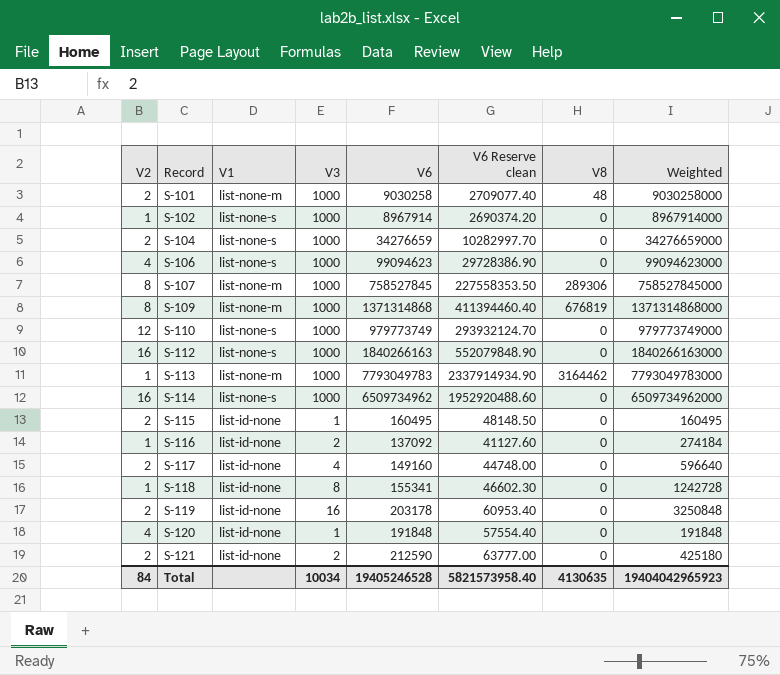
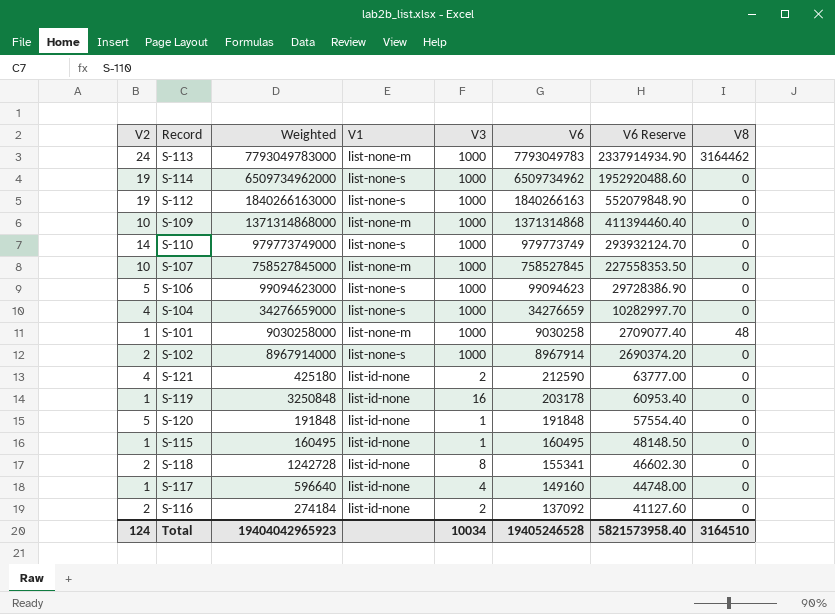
row order: Record ascending -> V6 descending
column Weighted | position: 8 -> 3
column name: V6 Reserve clean -> V6 Reserve
S-113 | V2: 1 -> 24
S-114 | V2: 16 -> 19
S-112 | V2: 16 -> 19
S-109 | V2: 8 -> 10
S-109 | V8: 676819 -> 0
S-110 | V2: 12 -> 14
S-107 | V2: 8 -> 10
S-107 | V8: 289306 -> 0
S-106 | V2: 4 -> 5
S-104 | V2: 2 -> 4
S-101 | V2: 2 -> 1
S-102 | V2: 1 -> 2
S-121 | V2: 2 -> 4
S-119 | V2: 2 -> 1
S-120 | V2: 4 -> 5
S-115 | V2: 2 -> 1
S-118 | V2: 1 -> 2
S-117 | V2: 2 -> 1
S-116 | V2: 1 -> 2
Total | V2: 84 -> 124
Total | V8: 4130635 -> 3164510

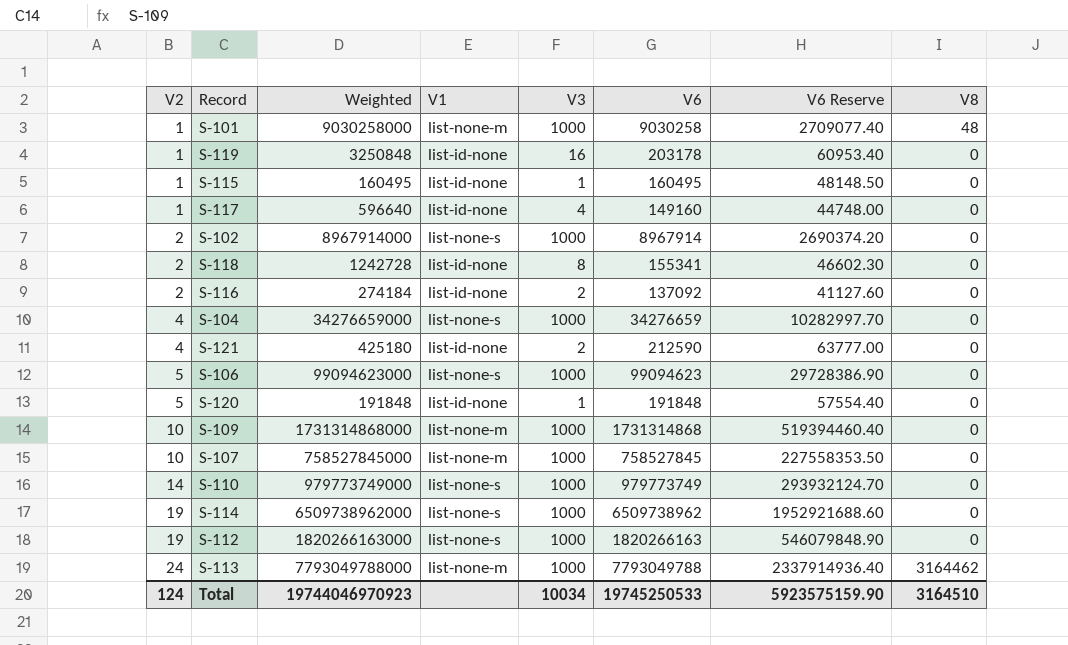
row order: V6 descending -> V2 ascending
S-109 | Weighted: 1371314868000 -> 1731314868000
S-109 | V6: 1371314868 -> 1731314868
S-109 | V6 Reserve: 411394460.40 -> 519394460.40
S-114 | Weighted: 6509734962000 -> 6509738962000
S-114 | V6: 6509734962 -> 6509738962
S-114 | V6 Reserve: 1952920488.60 -> 1952921688.60
S-112 | Weighted: 1840266163000 -> 1820266163000
S-112 | V6: 1840266163 -> 1820266163
S-112 | V6 Reserve: 552079848.90 -> 546079848.90
S-113 | Weighted: 7793049783000 -> 7793049788000
S-113 | V6: 7793049783 -> 7793049788
S-113 | V6 Reserve: 2337914934.90 -> 2337914936.40
Total | Weighted: 19404042965923 -> 19744046970923
Total | V6: 19405246528 -> 19745250533
Total | V6 Reserve: 5821573958.40 -> 5923575159.90

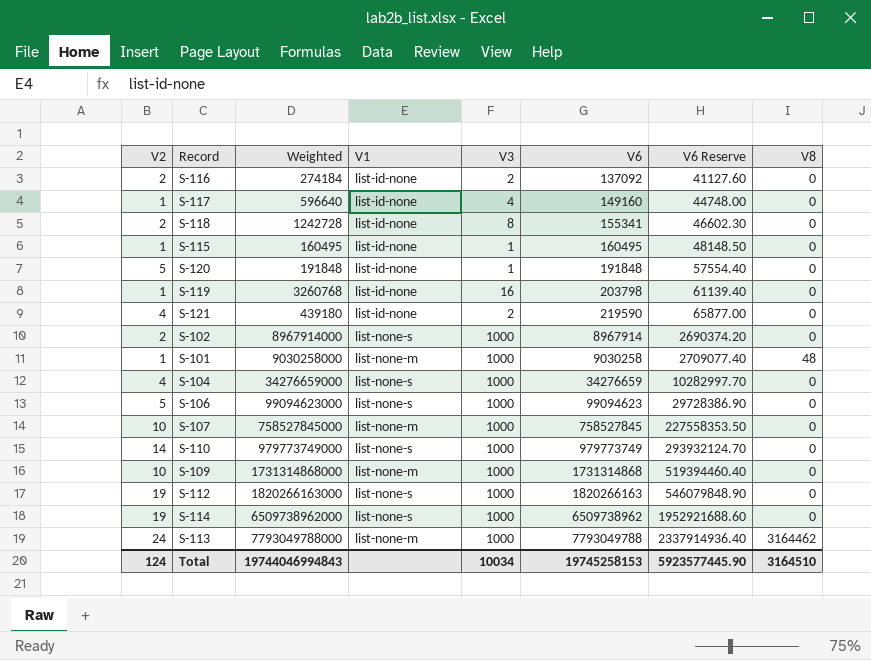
row order: V2 ascending -> V6 ascending
S-119 | Weighted: 3250848 -> 3260768
S-119 | V6: 203178 -> 203798
S-119 | V6 Reserve: 60953.40 -> 61139.40
S-121 | Weighted: 425180 -> 439180
S-121 | V6: 212590 -> 219590
S-121 | V6 Reserve: 63777.00 -> 65877.00
Total | Weighted: 19744046970923 -> 19744046994843
Total | V6: 19745250533 -> 19745258153
Total | V6 Reserve: 5923575159.90 -> 5923577445.90

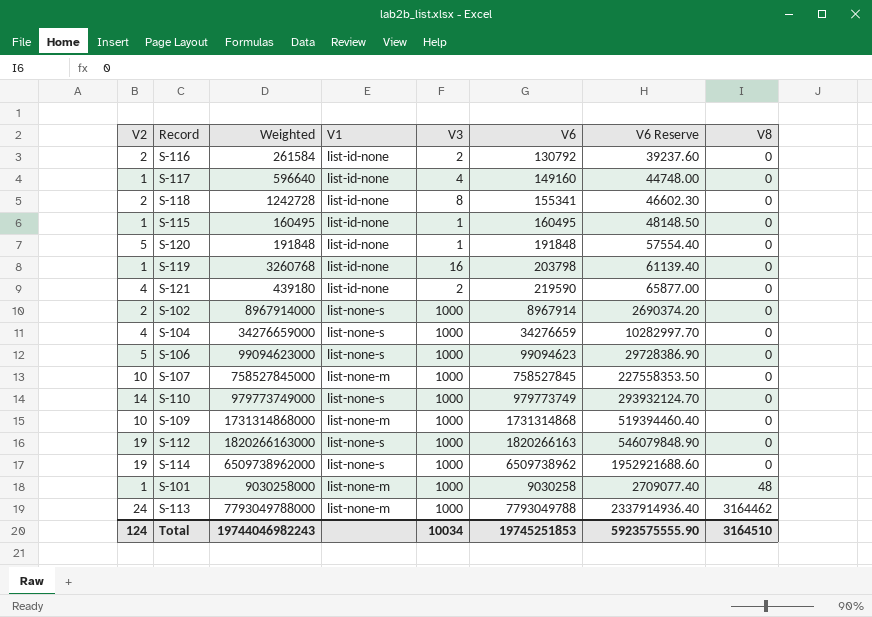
row order: V6 ascending -> V8 ascending
S-116 | Weighted: 274184 -> 261584
S-116 | V6: 137092 -> 130792
S-116 | V6 Reserve: 41127.60 -> 39237.60
Total | Weighted: 19744046994843 -> 19744046982243
Total | V6: 19745258153 -> 19745251853
Total | V6 Reserve: 5923577445.90 -> 5923575555.90

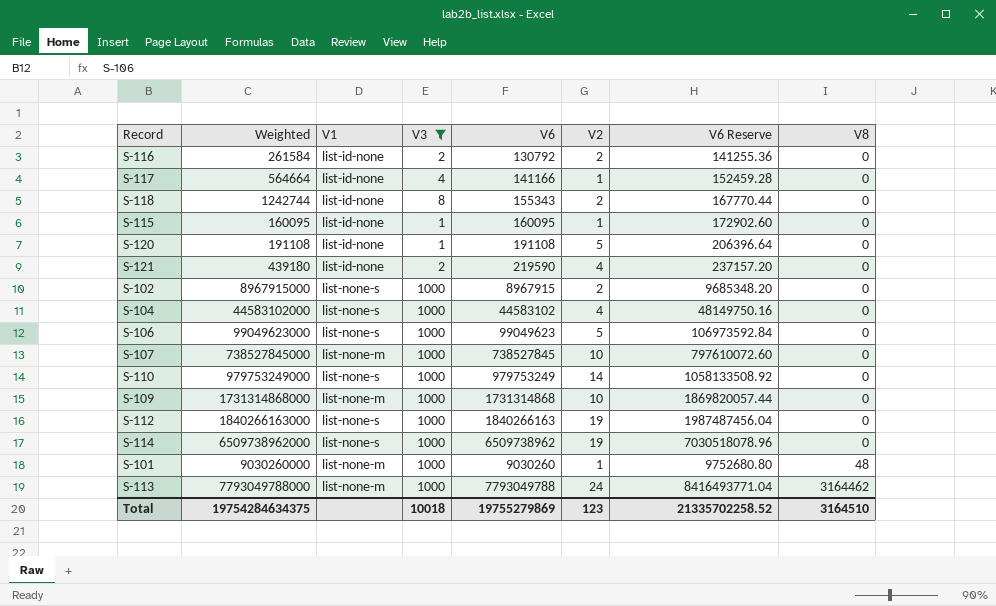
filter: none -> V3 != 16
column V2 | position: 1 -> 6
column V6 Reserve | formula: [V6] * 0.3 -> [V6] * 1.08
S-117 | Weighted: 596640 -> 564664
S-117 | V6: 149160 -> 141166
S-118 | Weighted: 1242728 -> 1242744
S-118 | V6: 155341 -> 155343
S-115 | Weighted: 160495 -> 160095
S-115 | V6: 160495 -> 160095
S-120 | Weighted: 191848 -> 191108
S-120 | V6: 191848 -> 191108
S-102 | Weighted: 8967914000 -> 8967915000
S-102 | V6: 8967914 -> 8967915
S-104 | Weighted: 34276659000 -> 44583102000
S-104 | V6: 34276659 -> 44583102
S-106 | Weighted: 99094623000 -> 99049623000
S-106 | V6: 99094623 -> 99049623
S-107 | Weighted: 758527845000 -> 738527845000
S-107 | V6: 758527845 -> 738527845
S-110 | Weighted: 979773749000 -> 979753249000
S-110 | V6: 979773749 -> 979753249
S-112 | Weighted: 1820266163000 -> 1840266163000
S-112 | V6: 1820266163 -> 1840266163
S-101 | Weighted: 9030258000 -> 9030260000
S-101 | V6: 9030258 -> 9030260
Total | Weighted: 19744046982243 -> 19754284634375
Total | V3: 10034 -> 10018
Total | V6: 19745251853 -> 19755279869
Total | V2: 124 -> 123
Total | V6 Reserve: 5923575555.90 -> 21335702258.52

